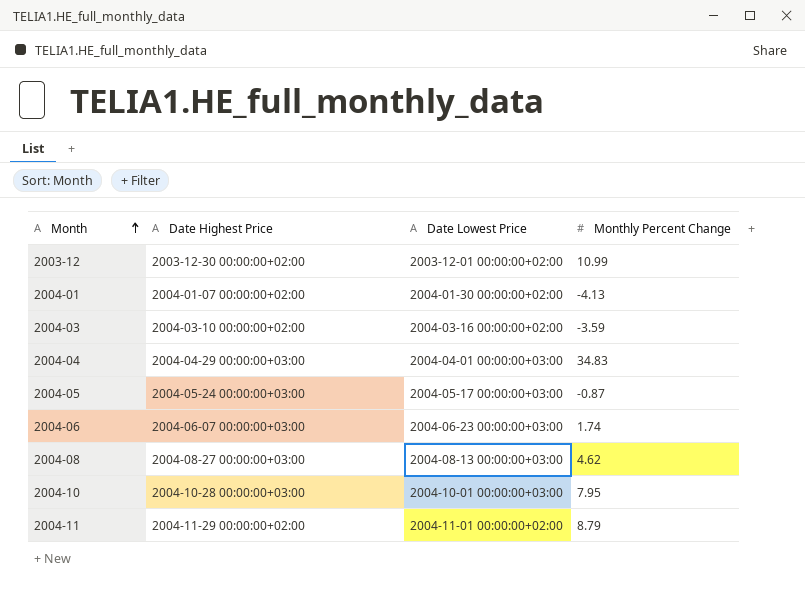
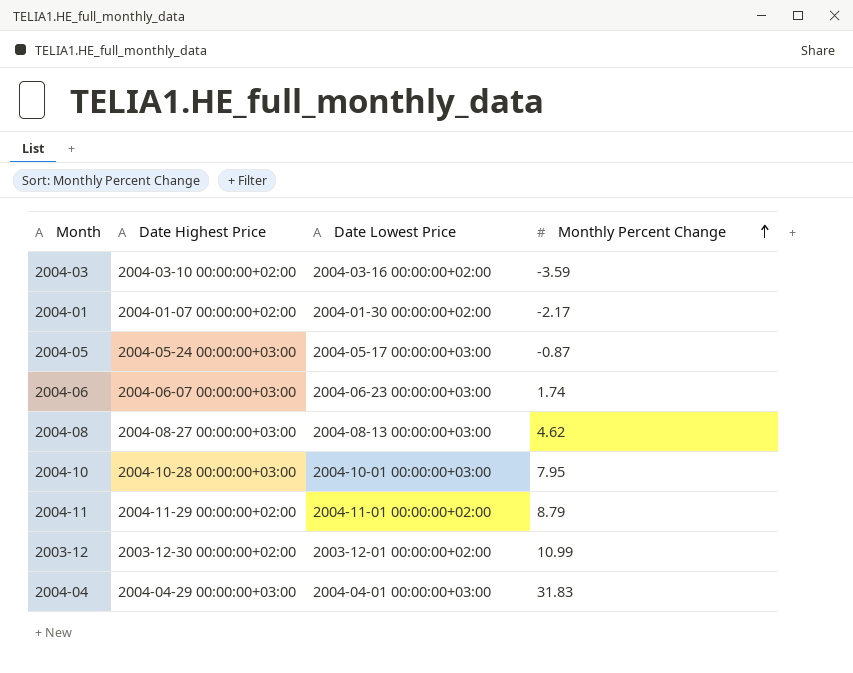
row order: Month ascending -> Monthly Percent Change ascending
2004-01 | Monthly Percent Change: -4.13 -> -2.17
2004-04 | Monthly Percent Change: 34.83 -> 31.83

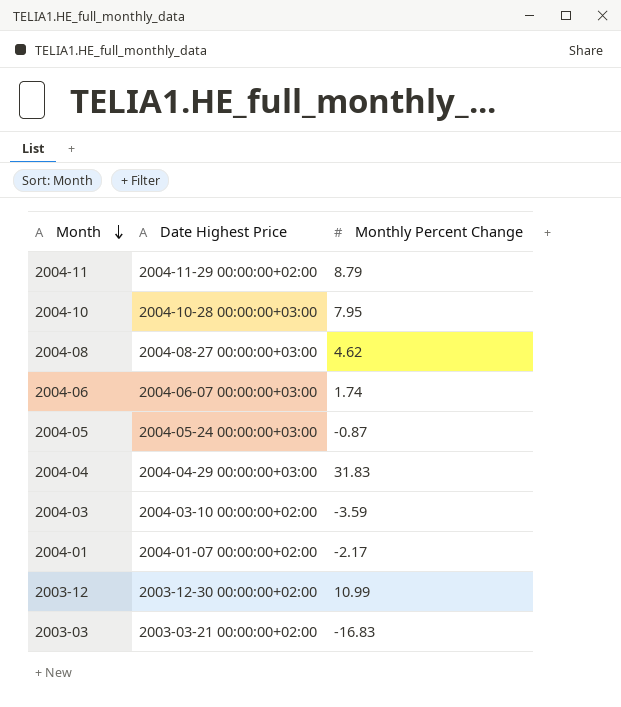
row order: Monthly Percent Change ascending -> Month descending
column Date Lowest Price | position: 3 -> none
row 2003-03: none -> 2003-03-21 00:00:00+02:00 | -16.83

